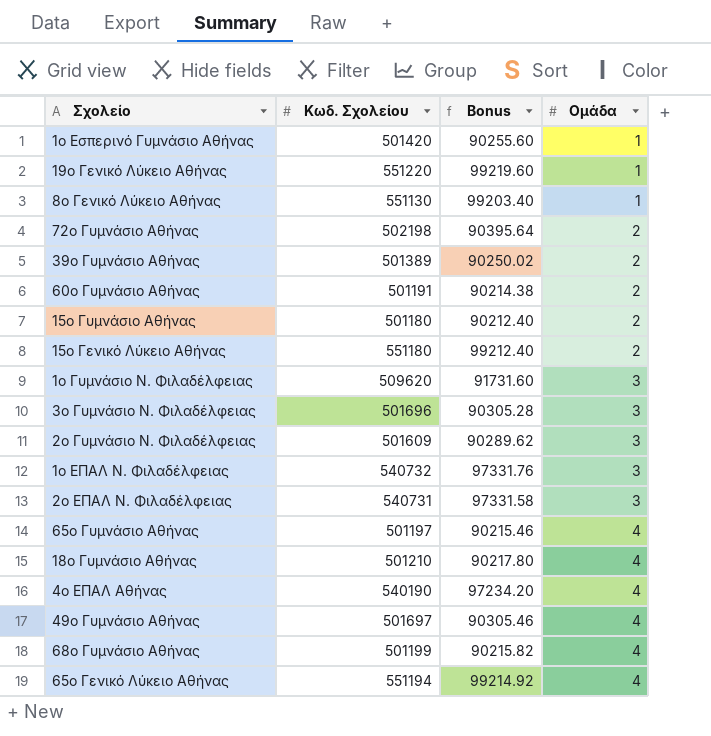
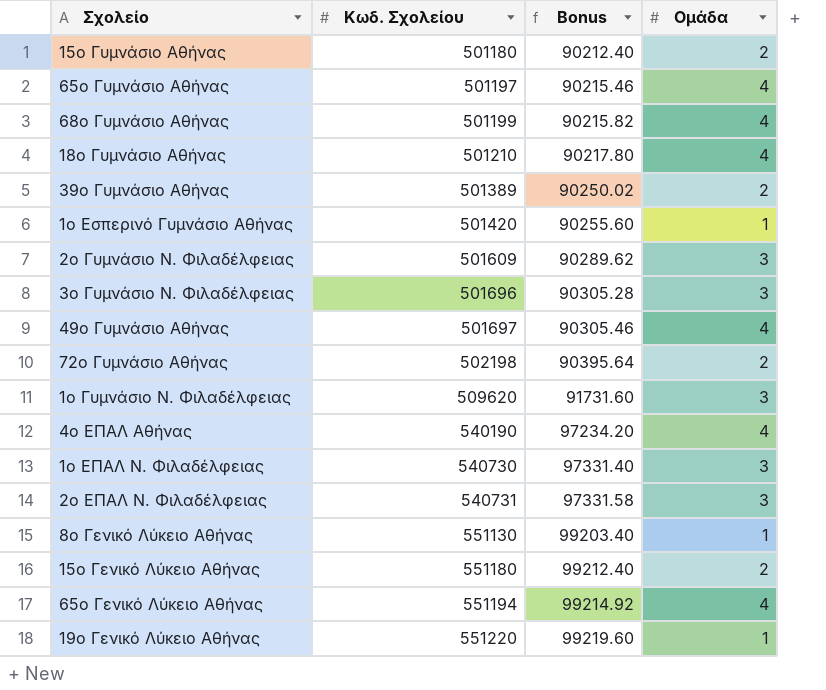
row order: Ομάδα ascending -> Κωδ. Σχολείου ascending
row 60ο Γυμνάσιο Αθήνας: 501191 | 90214.38 | 2 -> none
1ο ΕΠΑΛ Ν. Φιλαδέλφειας | Κωδ. Σχολείου: 540732 -> 540730
1ο ΕΠΑΛ Ν. Φιλαδέλφειας | Bonus: 97331.76 -> 97331.40

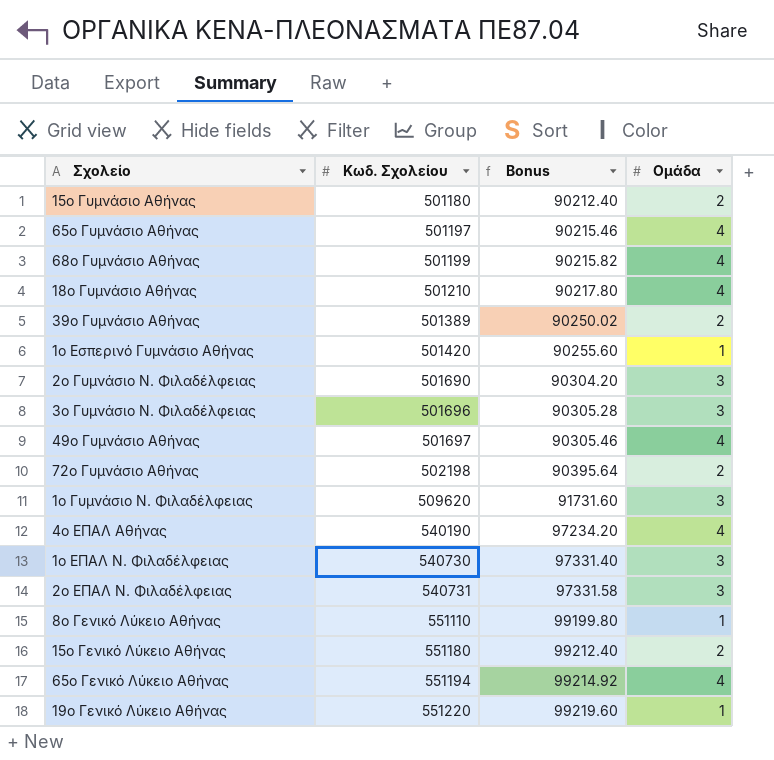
2ο Γυμνάσιο Ν. Φιλαδέλφειας | Κωδ. Σχολείου: 501609 -> 501690
2ο Γυμνάσιο Ν. Φιλαδέλφειας | Bonus: 90289.62 -> 90304.20
8ο Γενικό Λύκειο Αθήνας | Κωδ. Σχολείου: 551130 -> 551110
8ο Γενικό Λύκειο Αθήνας | Bonus: 99203.40 -> 99199.80

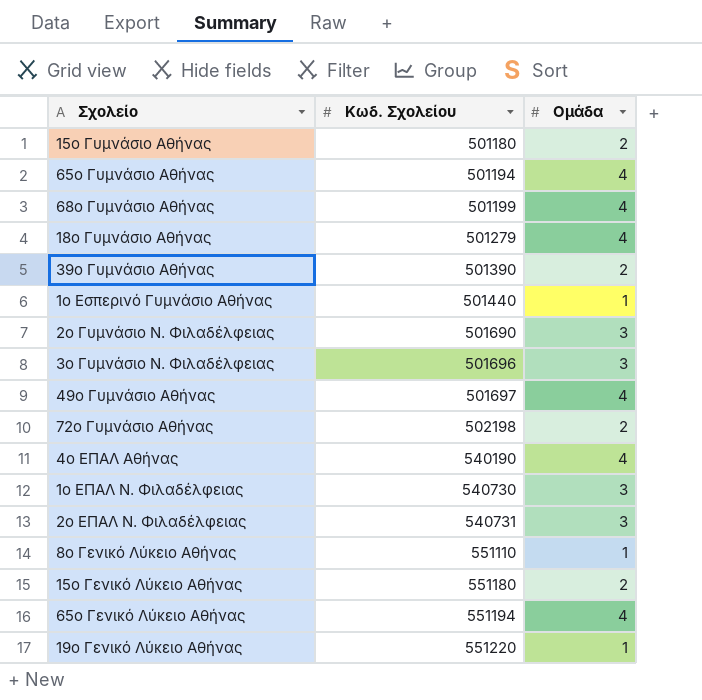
column Bonus | formula: [Κωδ. Σχολείου] * 0.18 -> none
row 1ο Γυμνάσιο Ν. Φιλαδέλφειας: 509620 | 91731.60 | 3 -> none
65ο Γυμνάσιο Αθήνας | Κωδ. Σχολείου: 501197 -> 501194
18ο Γυμνάσιο Αθήνας | Κωδ. Σχολείου: 501210 -> 501279
39ο Γυμνάσιο Αθήνας | Κωδ. Σχολείου: 501389 -> 501390
1ο Εσπερινό Γυμνάσιο Αθήνας | Κωδ. Σχολείου: 501420 -> 501440

